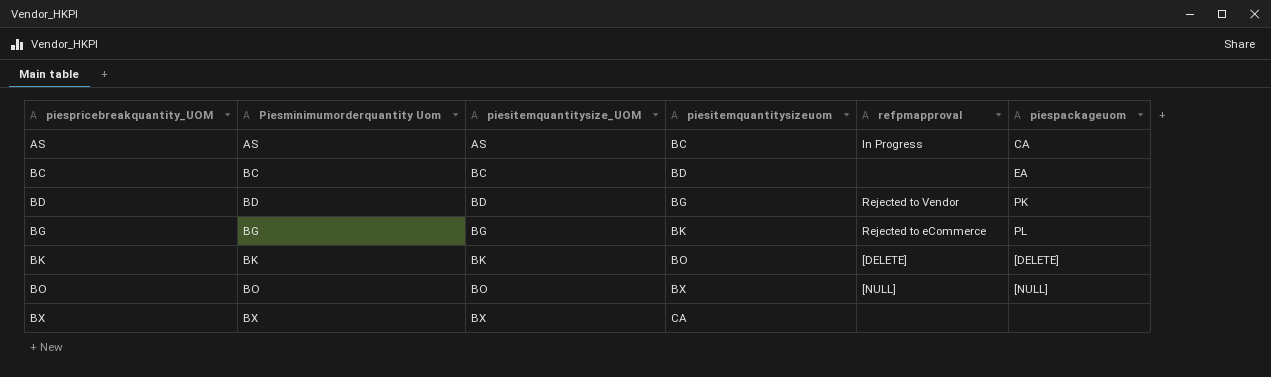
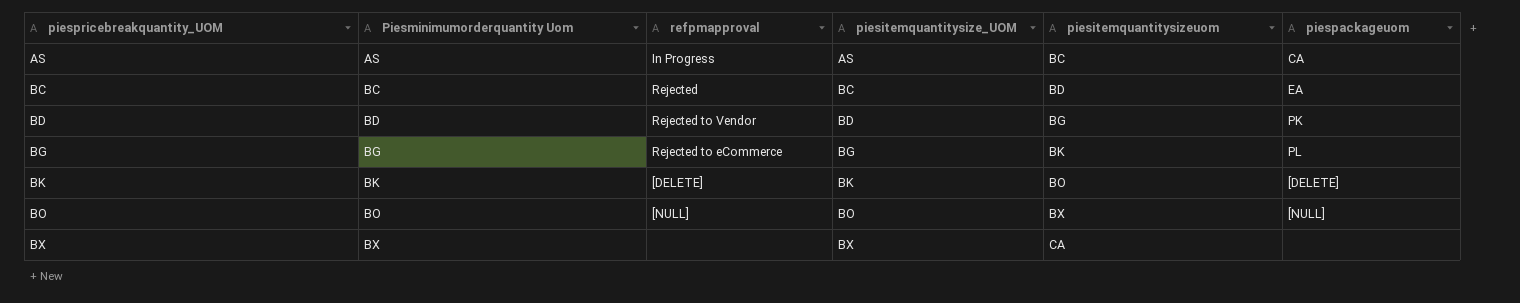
column refpmapproval | position: 5 -> 3
BC | refpmapproval: none -> Rejected

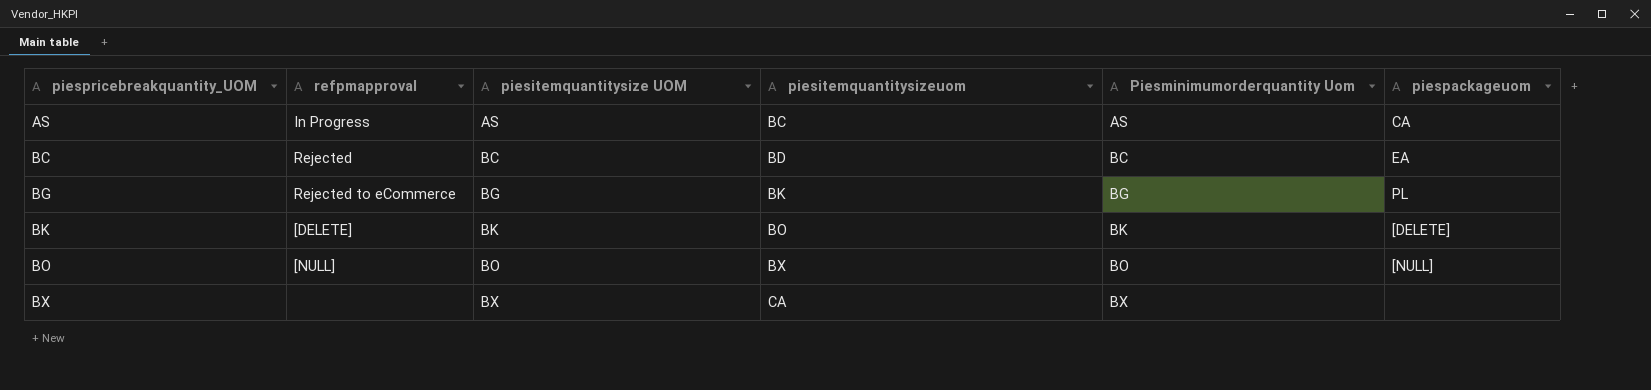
column name: piesitemquantitysize_UOM -> piesitemquantitysize UOM
column Piesminimumorderquantity Uom | position: 2 -> 5
row BD: BD | Rejected to Vendor | BD | BG | PK -> none

